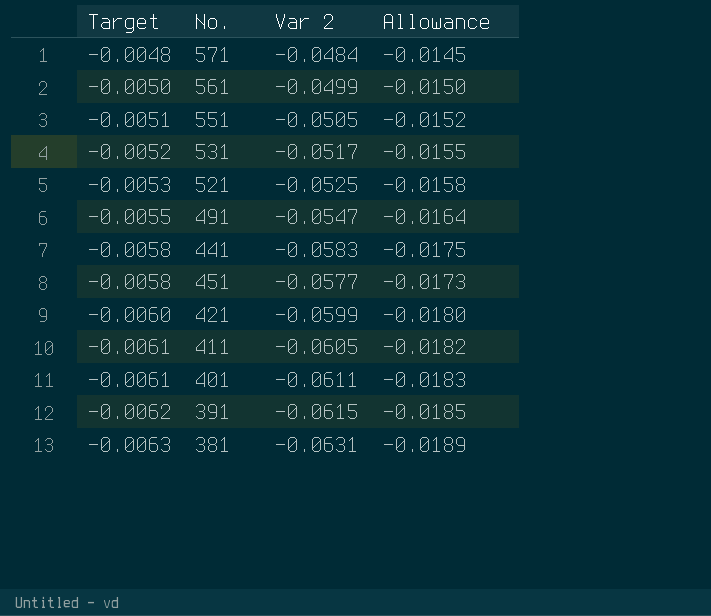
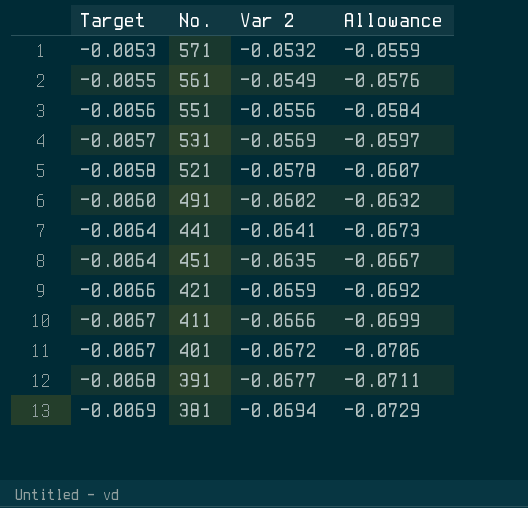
column Allowance | formula: [Var 2] * 0.3 -> [Var 2] * 1.05
571 | Target: -0.0048 -> -0.0053
571 | Var 2: -0.0484 -> -0.0532
561 | Target: -0.0050 -> -0.0055
561 | Var 2: -0.0499 -> -0.0549
551 | Target: -0.0051 -> -0.0056
551 | Var 2: -0.0505 -> -0.0556
531 | Target: -0.0052 -> -0.0057
531 | Var 2: -0.0517 -> -0.0569
521 | Target: -0.0053 -> -0.0058
521 | Var 2: -0.0525 -> -0.0578
491 | Target: -0.0055 -> -0.0060
491 | Var 2: -0.0547 -> -0.0602
441 | Target: -0.0058 -> -0.0064
441 | Var 2: -0.0583 -> -0.0641
451 | Target: -0.0058 -> -0.0064
451 | Var 2: -0.0577 -> -0.0635
421 | Target: -0.0060 -> -0.0066
421 | Var 2: -0.0599 -> -0.0659
411 | Target: -0.0061 -> -0.0067
411 | Var 2: -0.0605 -> -0.0666
401 | Target: -0.0061 -> -0.0067
401 | Var 2: -0.0611 -> -0.0672
391 | Target: -0.0062 -> -0.0068
391 | Var 2: -0.0615 -> -0.0677
381 | Target: -0.0063 -> -0.0069
381 | Var 2: -0.0631 -> -0.0694

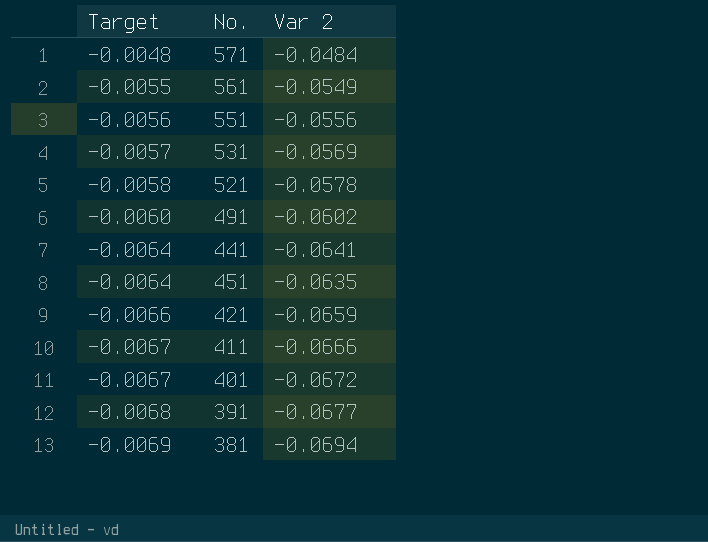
column Allowance | formula: [Var 2] * 1.05 -> none
571 | Target: -0.0053 -> -0.0048
571 | Var 2: -0.0532 -> -0.0484

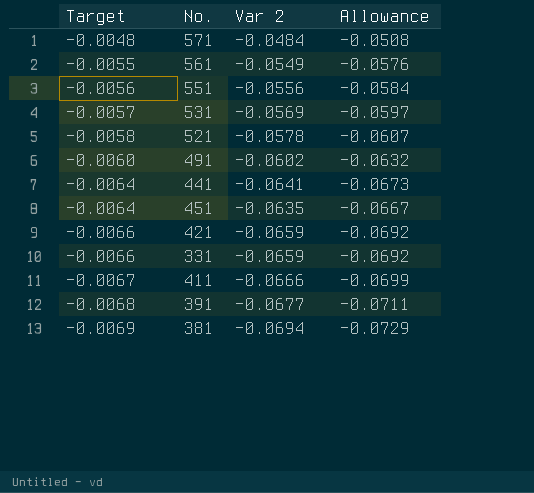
column Allowance | formula: none -> [Var 2] * 1.05
row 401: -0.0067 | -0.0672 -> none
row 331: none -> -0.0066 | -0.0659 | -0.0692

